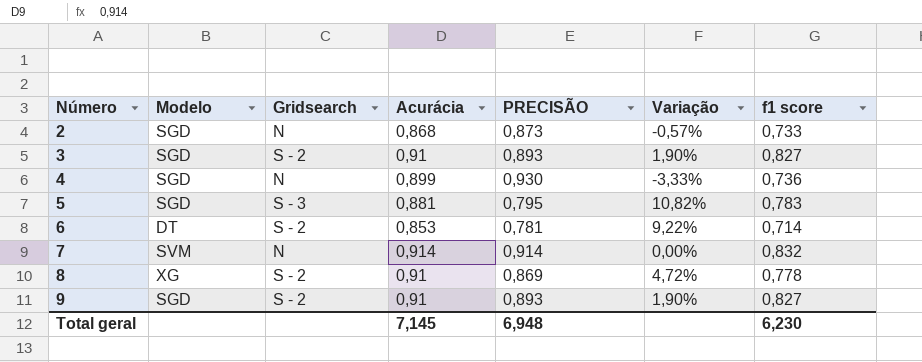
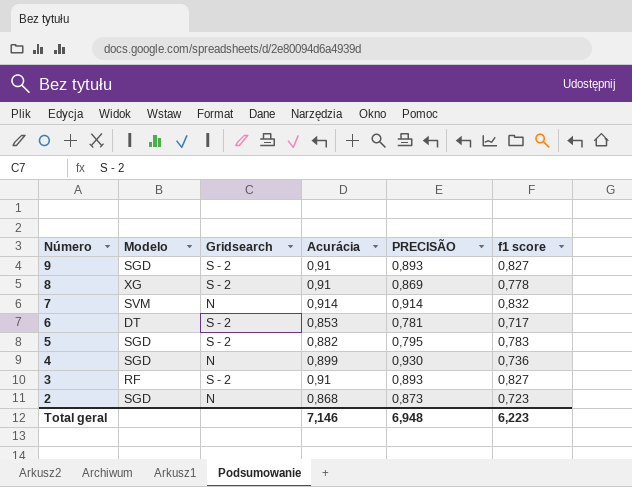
row order: Número ascending -> Número descending
column Variação | formula: ([Acurácia] - [PRECISÃO]) / [PRECISÃO] -> none
6 | f1 score: 0,714 -> 0,717
5 | Gridsearch: S - 3 -> S - 2
5 | Acurácia: 0,881 -> 0,882
3 | Modelo: SGD -> RF
2 | f1 score: 0,733 -> 0,723
Total geral | Acurácia: 7,145 -> 7,146
Total geral | f1 score: 6,230 -> 6,223

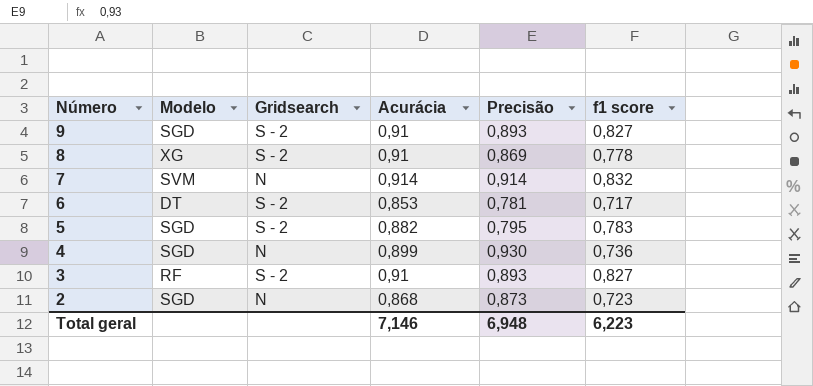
column name: PRECISÃO -> Precisão

